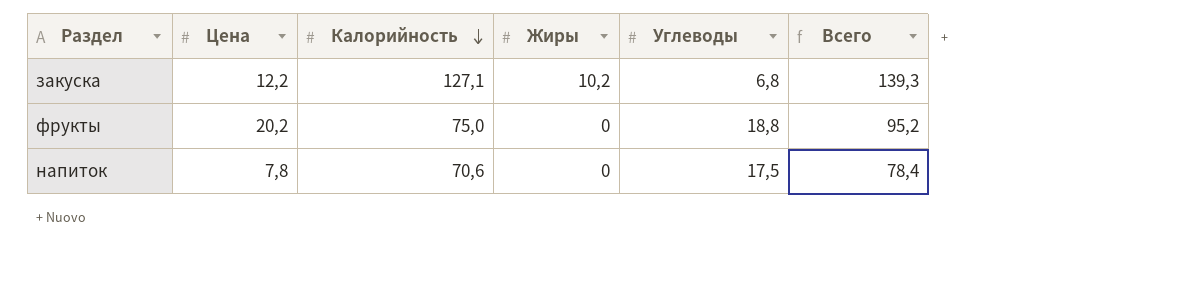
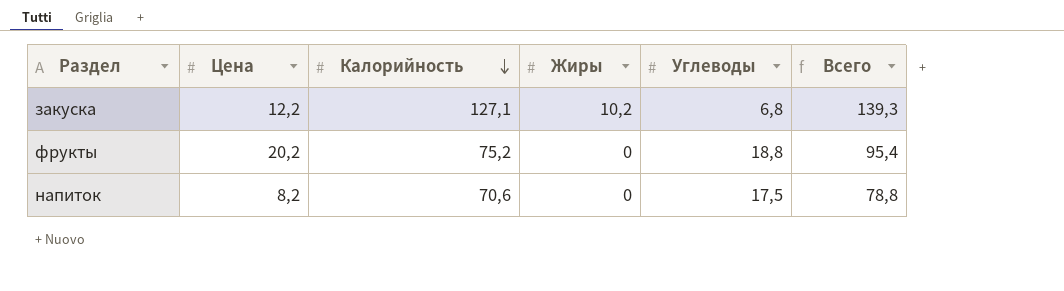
фрукты | Калорийность: 75,0 -> 75,2
фрукты | Всего: 95,2 -> 95,4
напиток | Цена: 7,8 -> 8,2
напиток | Всего: 78,4 -> 78,8

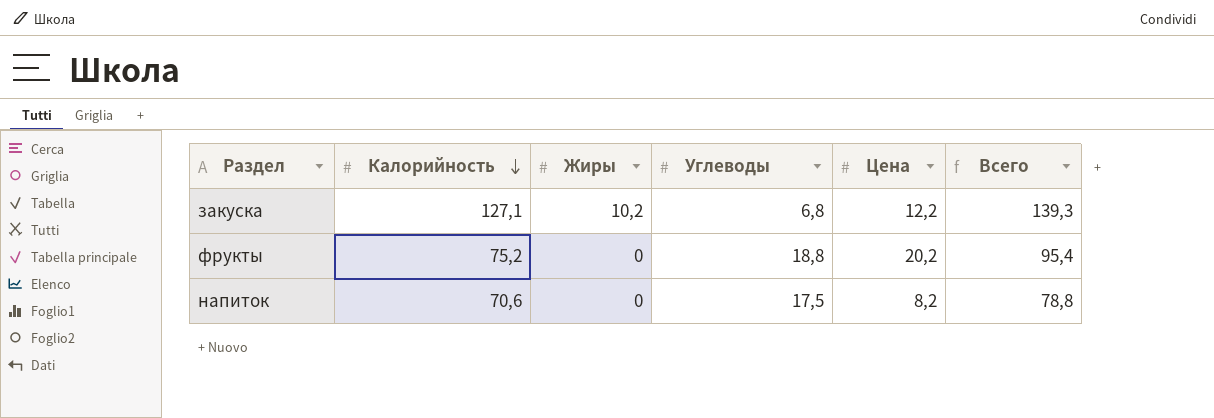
column Цена | position: 2 -> 5

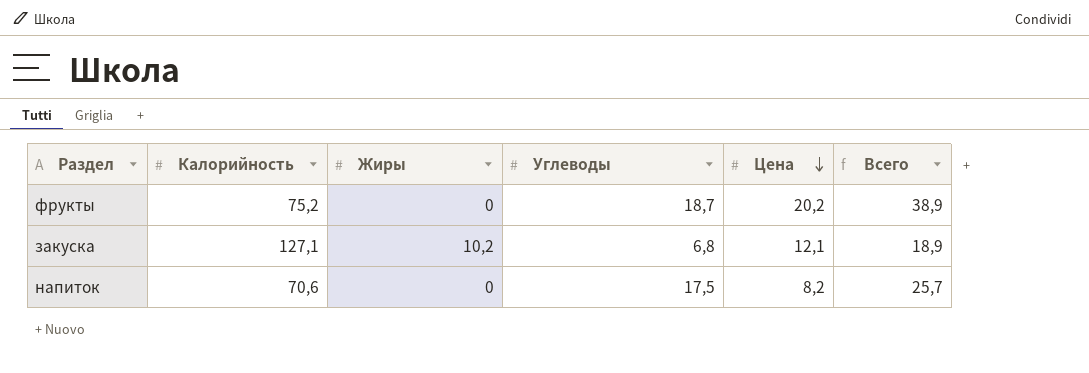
row order: Калорийность descending -> Цена descending
column Всего | formula: [Калорийность] + [Цена] -> [Углеводы] + [Цена]
фрукты | Углеводы: 18,8 -> 18,7
закуска | Цена: 12,2 -> 12,1

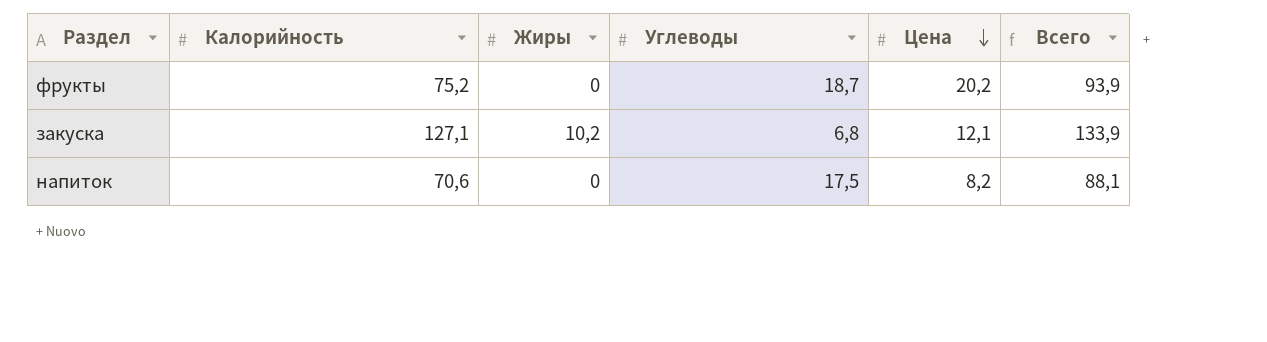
column Всего | formula: [Углеводы] + [Цена] -> [Калорийность] + [Углеводы]

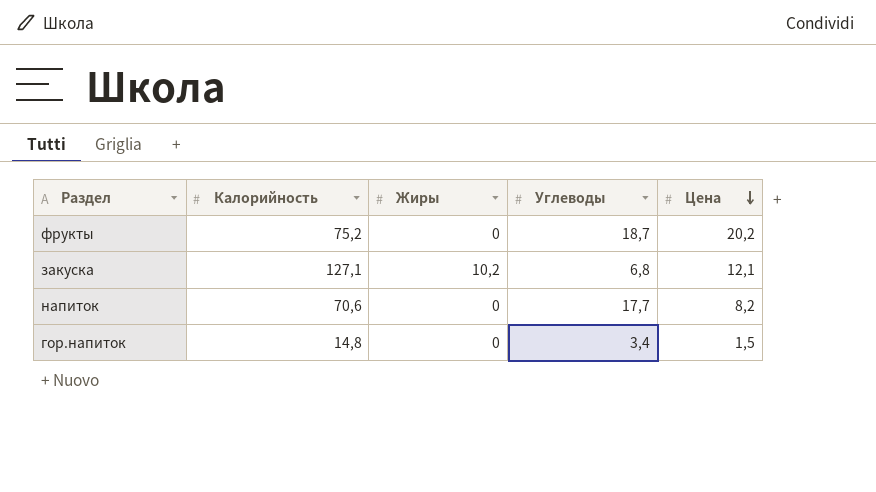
column Всего | formula: [Калорийность] + [Углеводы] -> none
напиток | Углеводы: 17,5 -> 17,7
row гор.напиток: none -> 14,8 | 0 | 3,4 | 1,5

